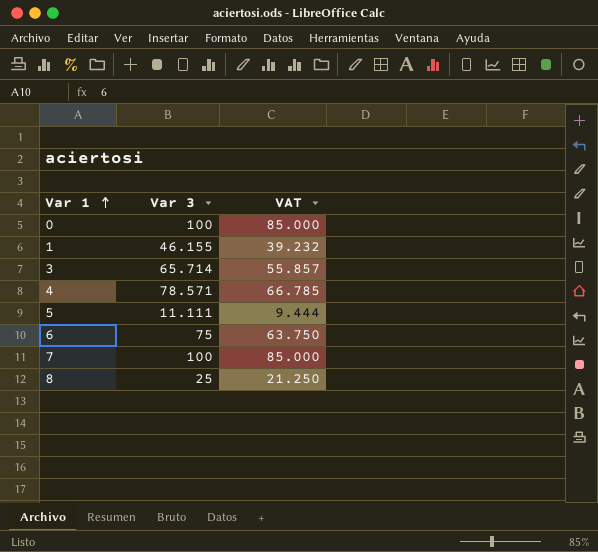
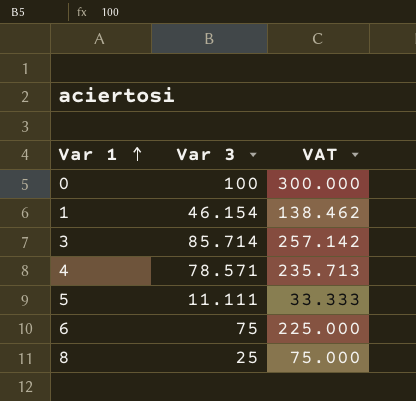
column VAT | formula: [Var 3] * 0.85 -> [Var 3] * 3
row 7: 100 | 85.000 -> none
1 | Var 3: 46.155 -> 46.154
3 | Var 3: 65.714 -> 85.714

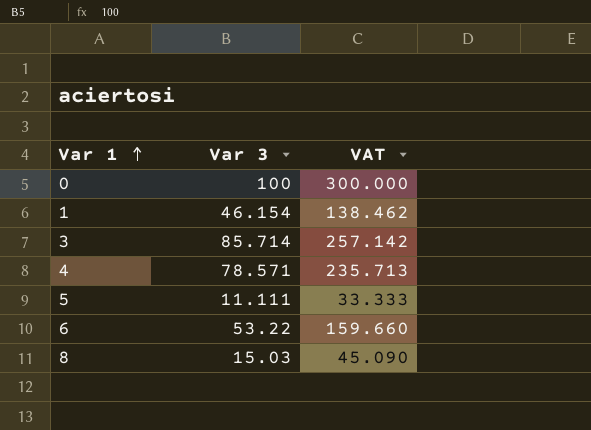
6 | Var 3: 75 -> 53.22
6 | VAT: 225.000 -> 159.660
8 | Var 3: 25 -> 15.03
8 | VAT: 75.000 -> 45.090

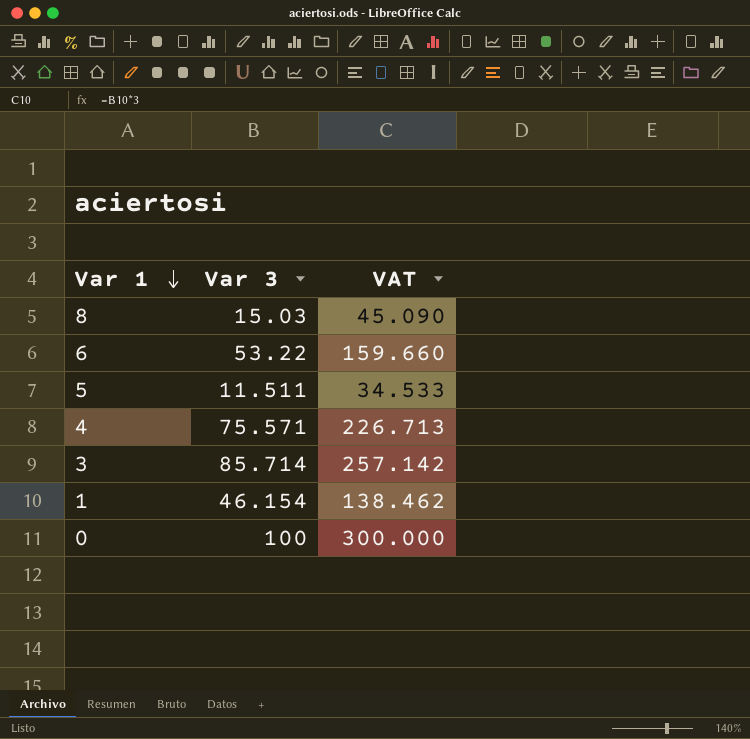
row order: Var 1 ascending -> Var 1 descending
5 | Var 3: 11.111 -> 11.511
5 | VAT: 33.333 -> 34.533
4 | Var 3: 78.571 -> 75.571
4 | VAT: 235.713 -> 226.713

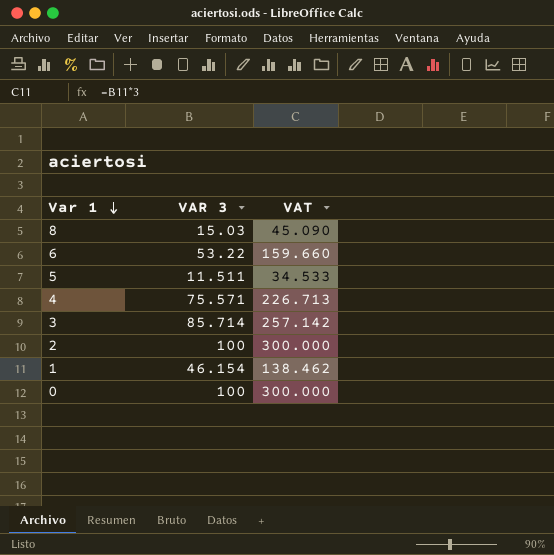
column name: Var 3 -> VAR 3
row 2: none -> 100 | 300.000

